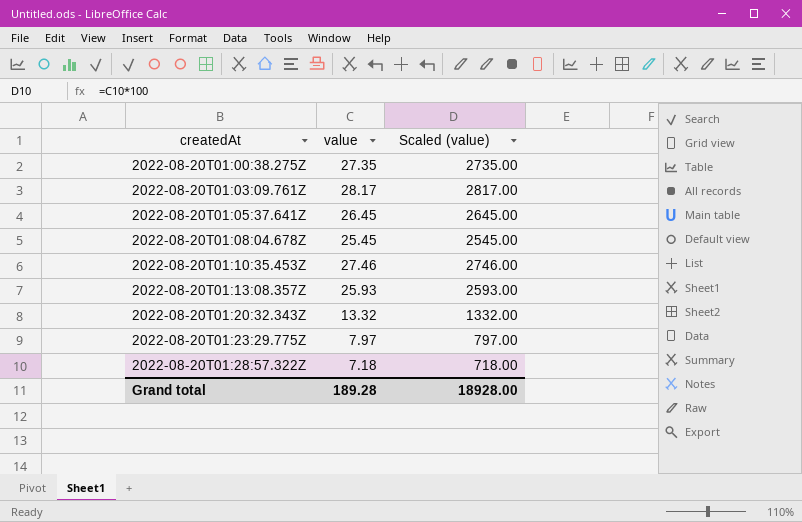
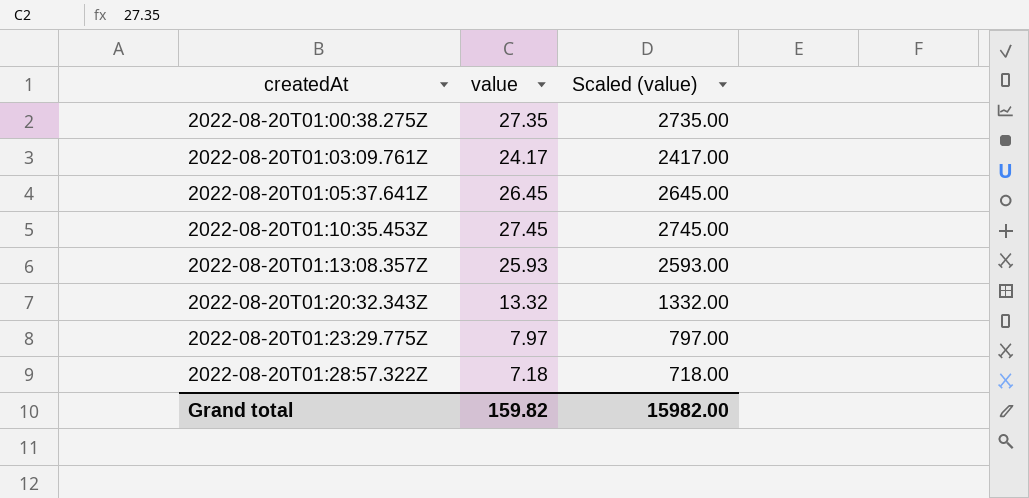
row 2022-08-20T01:08:04.678Z: 25.45 | 2545.00 -> none
2022-08-20T01:03:09.761Z | value: 28.17 -> 24.17
2022-08-20T01:03:09.761Z | Scaled (value): 2817.00 -> 2417.00
2022-08-20T01:10:35.453Z | value: 27.46 -> 27.45
2022-08-20T01:10:35.453Z | Scaled (value): 2746.00 -> 2745.00
Grand total | value: 189.28 -> 159.82
Grand total | Scaled (value): 18928.00 -> 15982.00

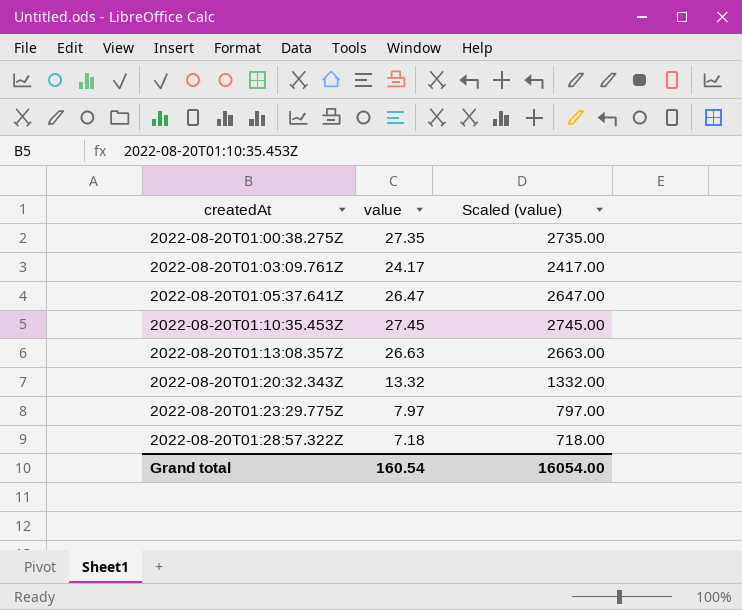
2022-08-20T01:05:37.641Z | value: 26.45 -> 26.47
2022-08-20T01:05:37.641Z | Scaled (value): 2645.00 -> 2647.00
2022-08-20T01:13:08.357Z | value: 25.93 -> 26.63
2022-08-20T01:13:08.357Z | Scaled (value): 2593.00 -> 2663.00
Grand total | value: 159.82 -> 160.54
Grand total | Scaled (value): 15982.00 -> 16054.00

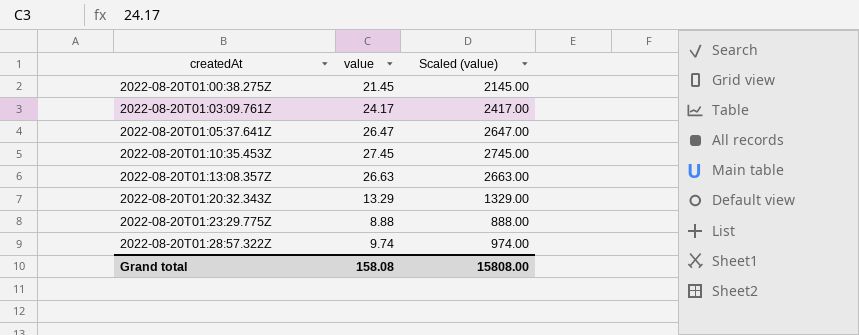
2022-08-20T01:00:38.275Z | value: 27.35 -> 21.45
2022-08-20T01:00:38.275Z | Scaled (value): 2735.00 -> 2145.00
2022-08-20T01:20:32.343Z | value: 13.32 -> 13.29
2022-08-20T01:20:32.343Z | Scaled (value): 1332.00 -> 1329.00
2022-08-20T01:23:29.775Z | value: 7.97 -> 8.88
2022-08-20T01:23:29.775Z | Scaled (value): 797.00 -> 888.00
2022-08-20T01:28:57.322Z | value: 7.18 -> 9.74
2022-08-20T01:28:57.322Z | Scaled (value): 718.00 -> 974.00
Grand total | value: 160.54 -> 158.08
Grand total | Scaled (value): 16054.00 -> 15808.00

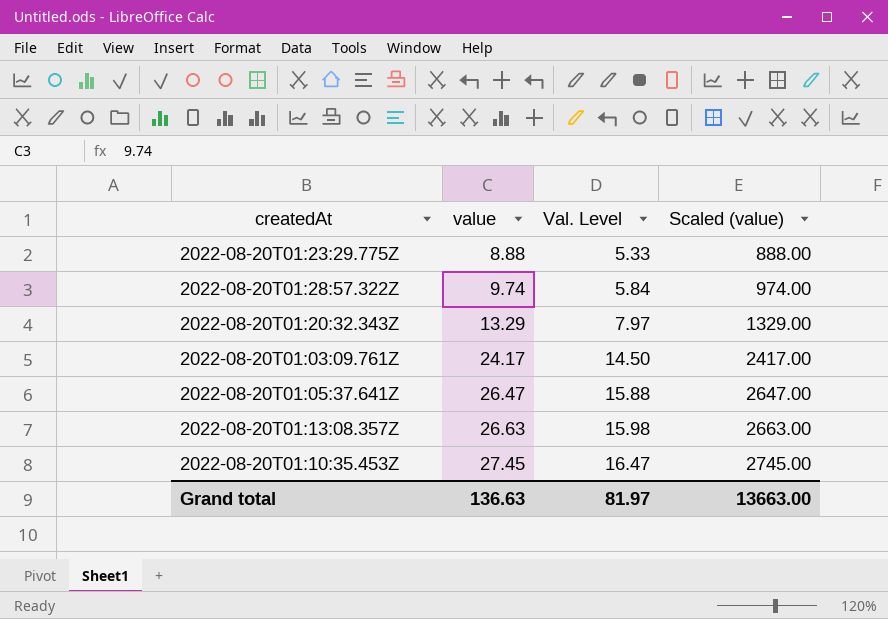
row order: createdAt ascending -> value ascending
column Val. Level | formula: none -> [value] * 0.6
row 2022-08-20T01:00:38.275Z: 21.45 | 2145.00 -> none
Grand total | value: 158.08 -> 136.63
Grand total | Scaled (value): 15808.00 -> 13663.00

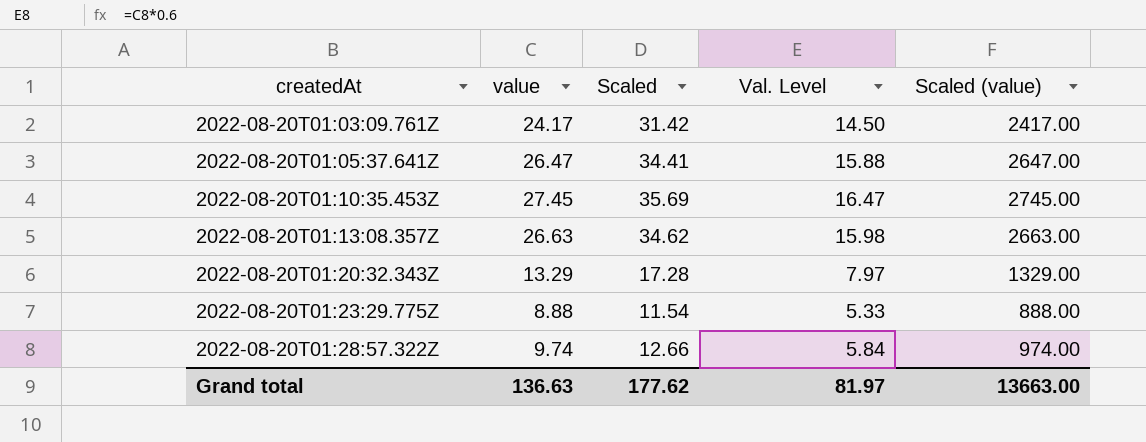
row order: value ascending -> createdAt ascending
column Scaled | formula: none -> [value] * 1.3

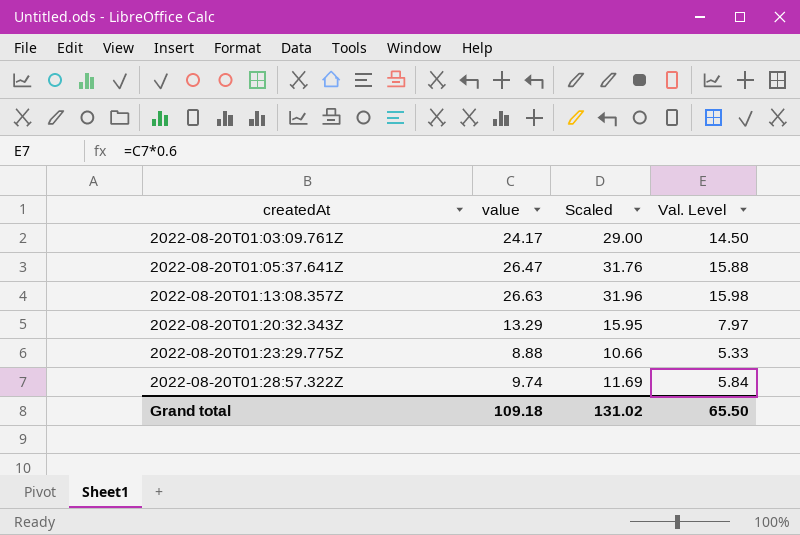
column Scaled (value) | formula: [value] * 100 -> none
column Scaled | formula: [value] * 1.3 -> [value] * 1.2
row 2022-08-20T01:10:35.453Z: 27.45 | 35.69 | 16.47 | 2745.00 -> none
Grand total | value: 136.63 -> 109.18
Grand total | Scaled: 177.62 -> 131.02
Grand total | Val. Level: 81.97 -> 65.50

